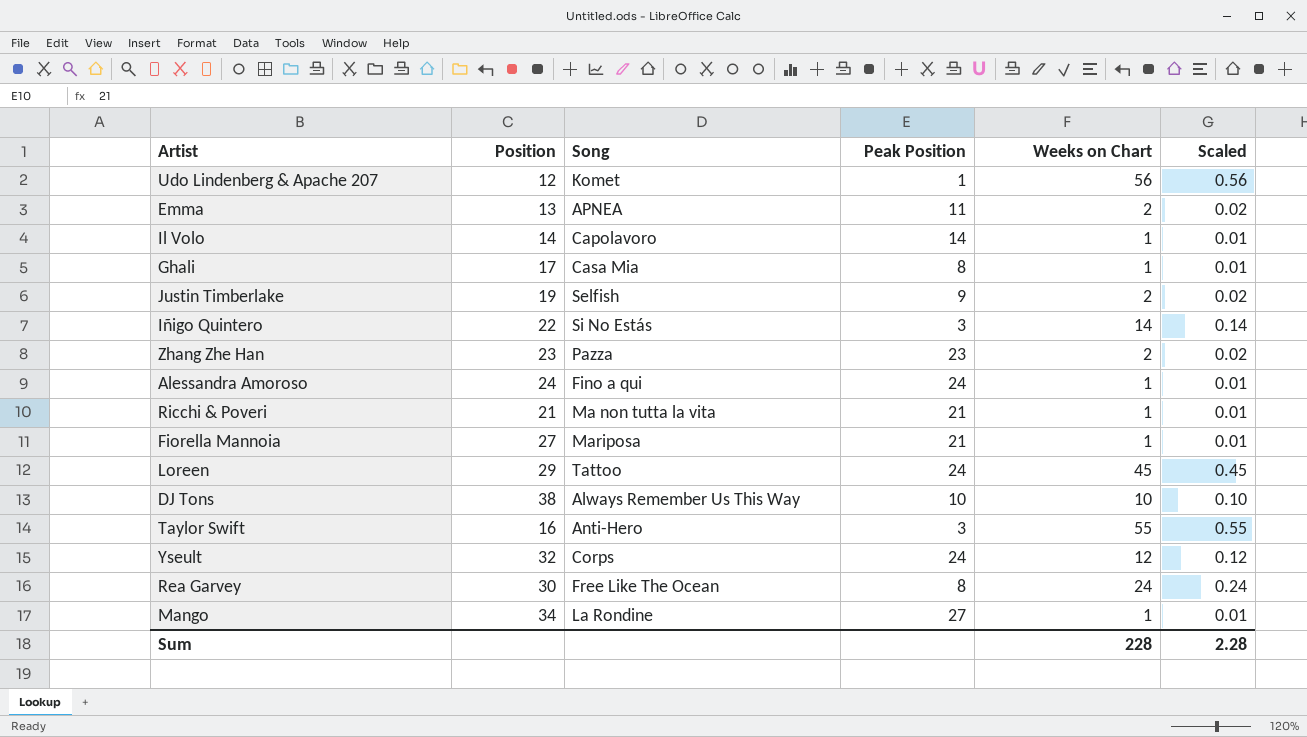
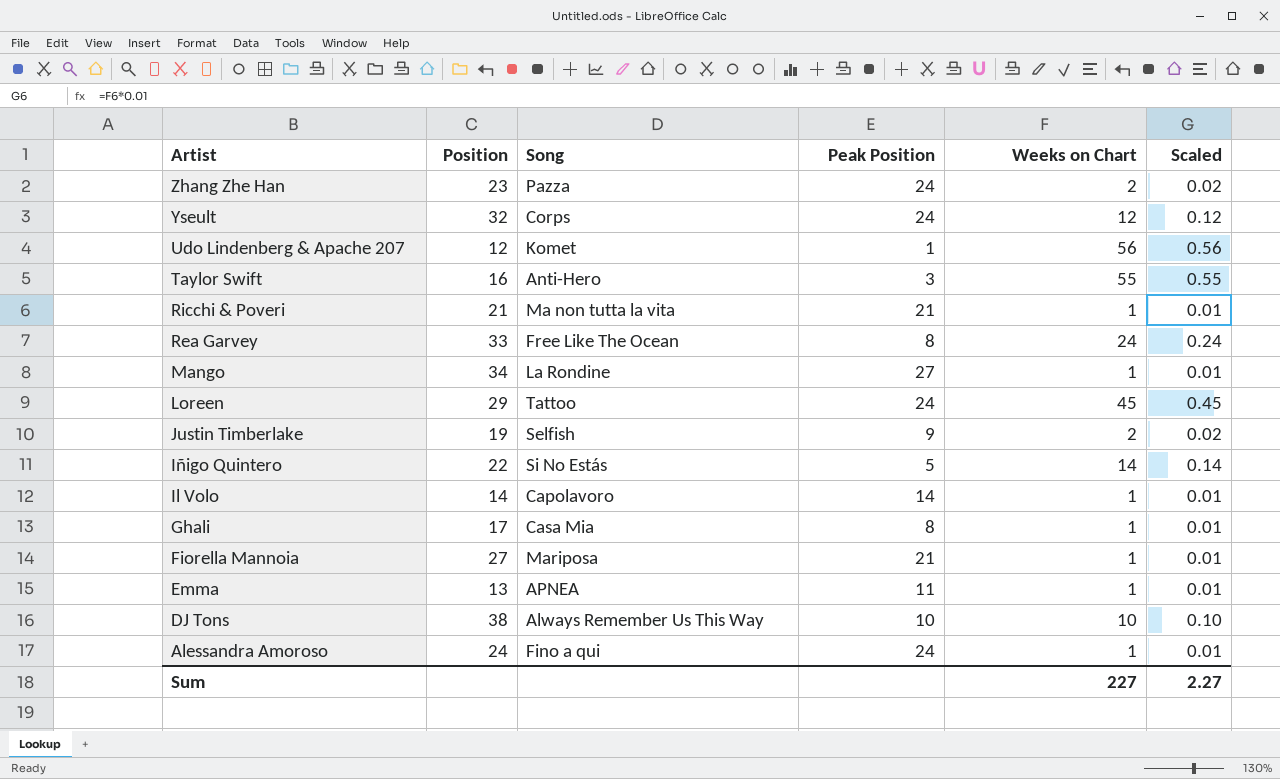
row order: none -> Artist descending
Zhang Zhe Han | Peak Position: 23 -> 24
Rea Garvey | Position: 30 -> 33
Iñigo Quintero | Peak Position: 3 -> 5
Emma | Weeks on Chart: 2 -> 1
Emma | Scaled: 0.02 -> 0.01
Sum | Weeks on Chart: 228 -> 227
Sum | Scaled: 2.28 -> 2.27

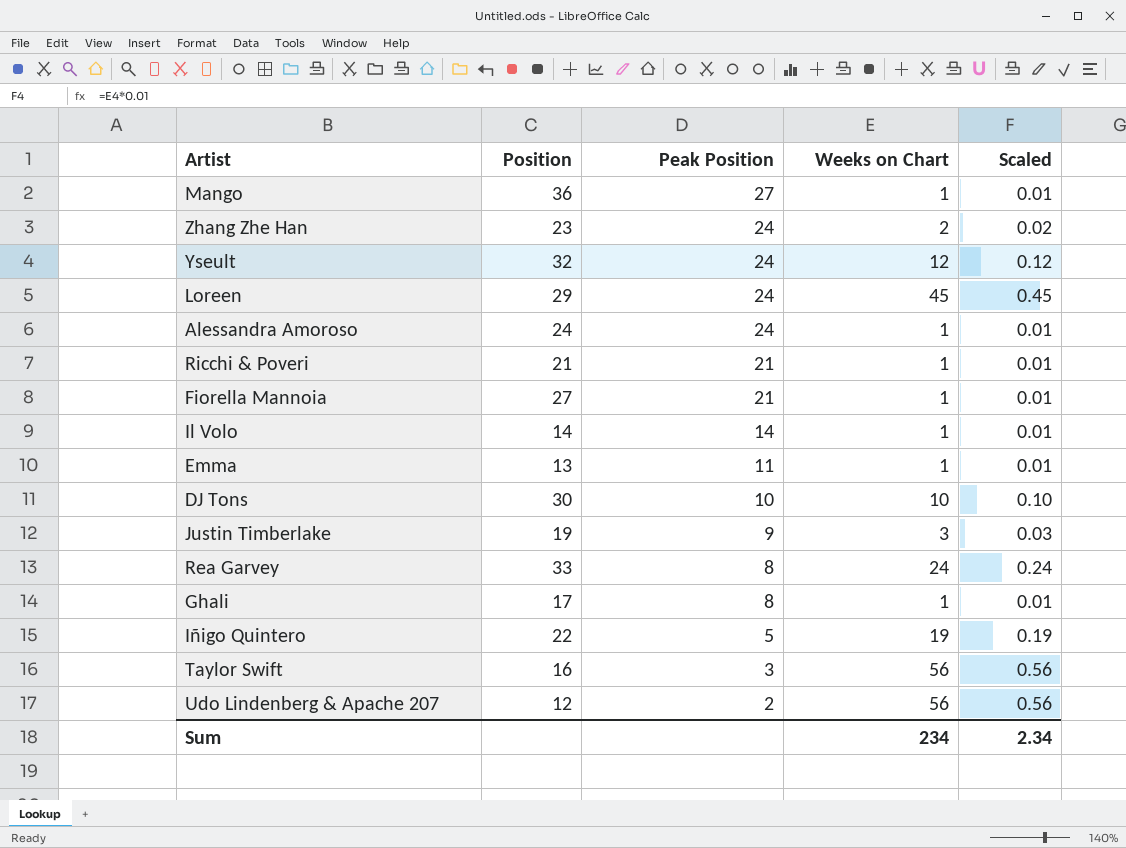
row order: Artist descending -> Peak Position descending
column Song | position: 3 -> none
Mango | Position: 34 -> 36
DJ Tons | Position: 38 -> 30
Justin Timberlake | Weeks on Chart: 2 -> 3
Justin Timberlake | Scaled: 0.02 -> 0.03
Iñigo Quintero | Weeks on Chart: 14 -> 19
Iñigo Quintero | Scaled: 0.14 -> 0.19
Taylor Swift | Weeks on Chart: 55 -> 56
Taylor Swift | Scaled: 0.55 -> 0.56
Udo Lindenberg & Apache 207 | Peak Position: 1 -> 2
Sum | Weeks on Chart: 227 -> 234
Sum | Scaled: 2.27 -> 2.34

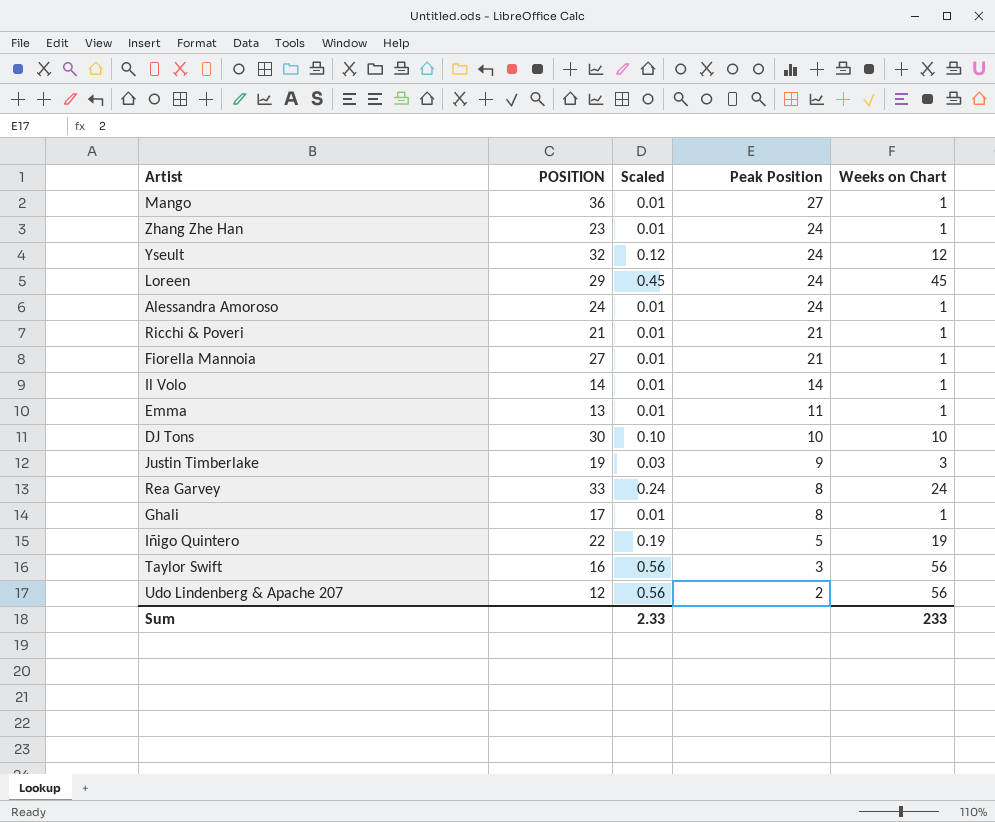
column name: Position -> POSITION
column Scaled | position: 5 -> 3
Zhang Zhe Han | Scaled: 0.02 -> 0.01
Zhang Zhe Han | Weeks on Chart: 2 -> 1
Sum | Scaled: 2.34 -> 2.33
Sum | Weeks on Chart: 234 -> 233

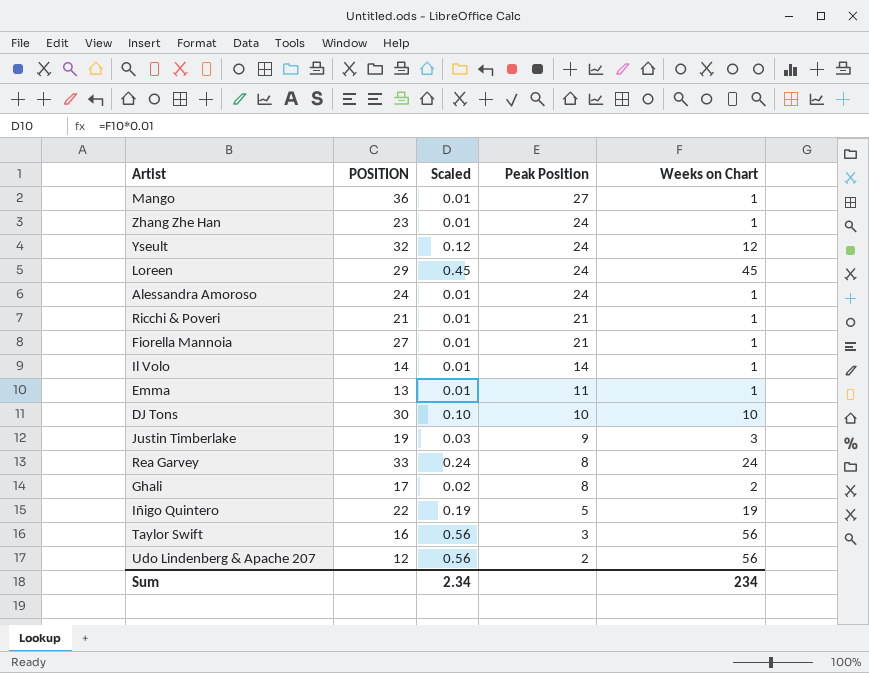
Ghali | Scaled: 0.01 -> 0.02
Ghali | Weeks on Chart: 1 -> 2
Sum | Scaled: 2.33 -> 2.34
Sum | Weeks on Chart: 233 -> 234

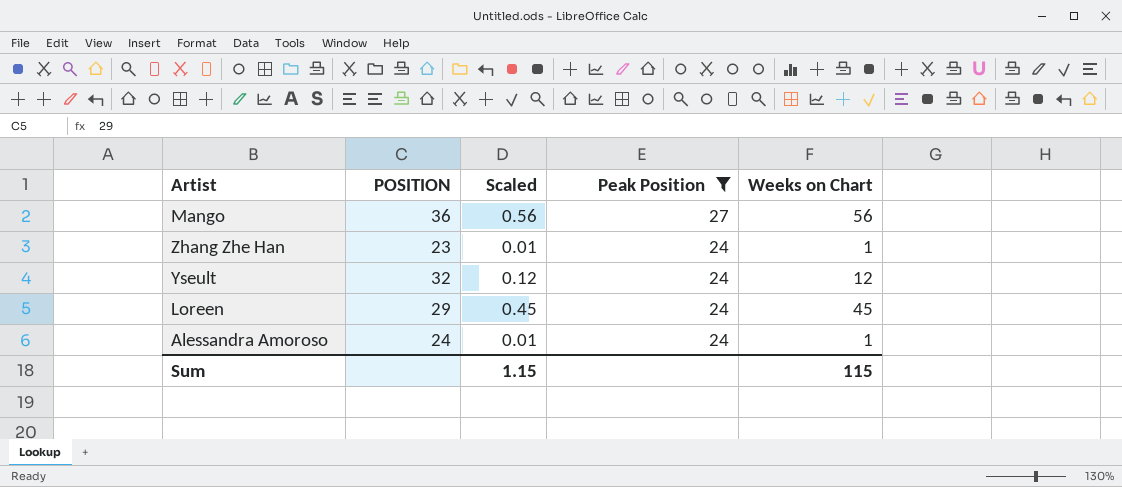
filter: none -> Peak Position >= 24
Mango | Scaled: 0.01 -> 0.56
Mango | Weeks on Chart: 1 -> 56
Sum | Scaled: 2.34 -> 1.15
Sum | Weeks on Chart: 234 -> 115

